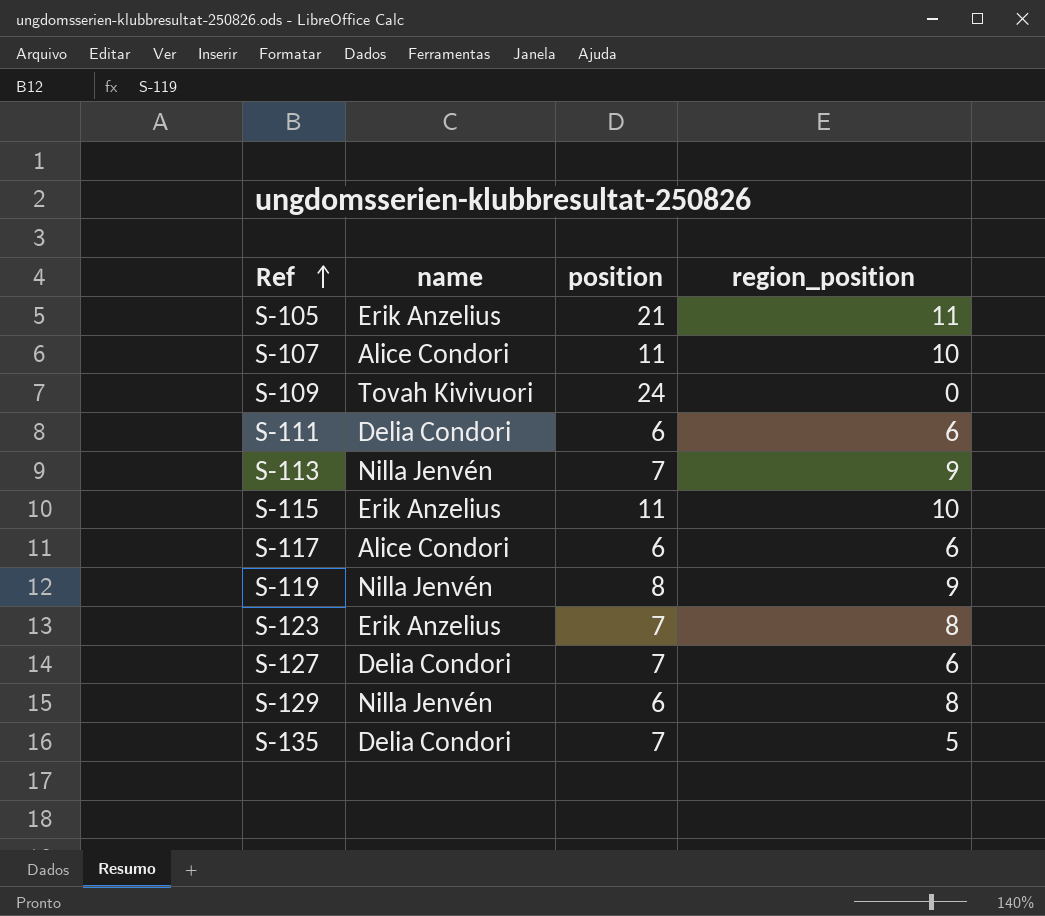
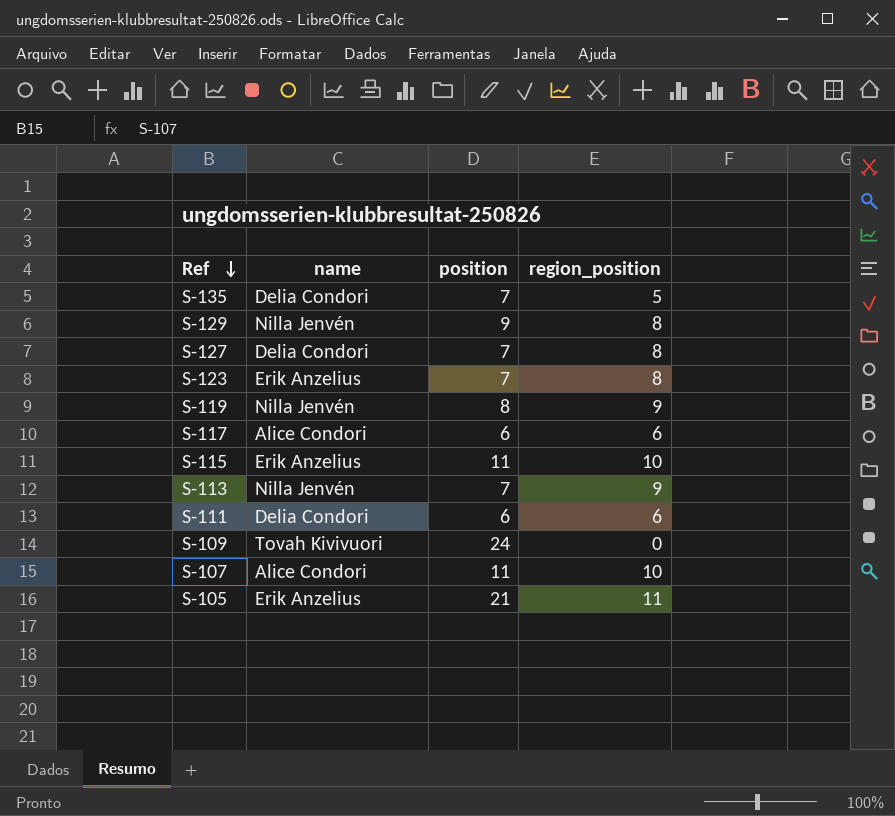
row order: Ref ascending -> Ref descending
S-129 | position: 6 -> 9
S-127 | region_position: 6 -> 8

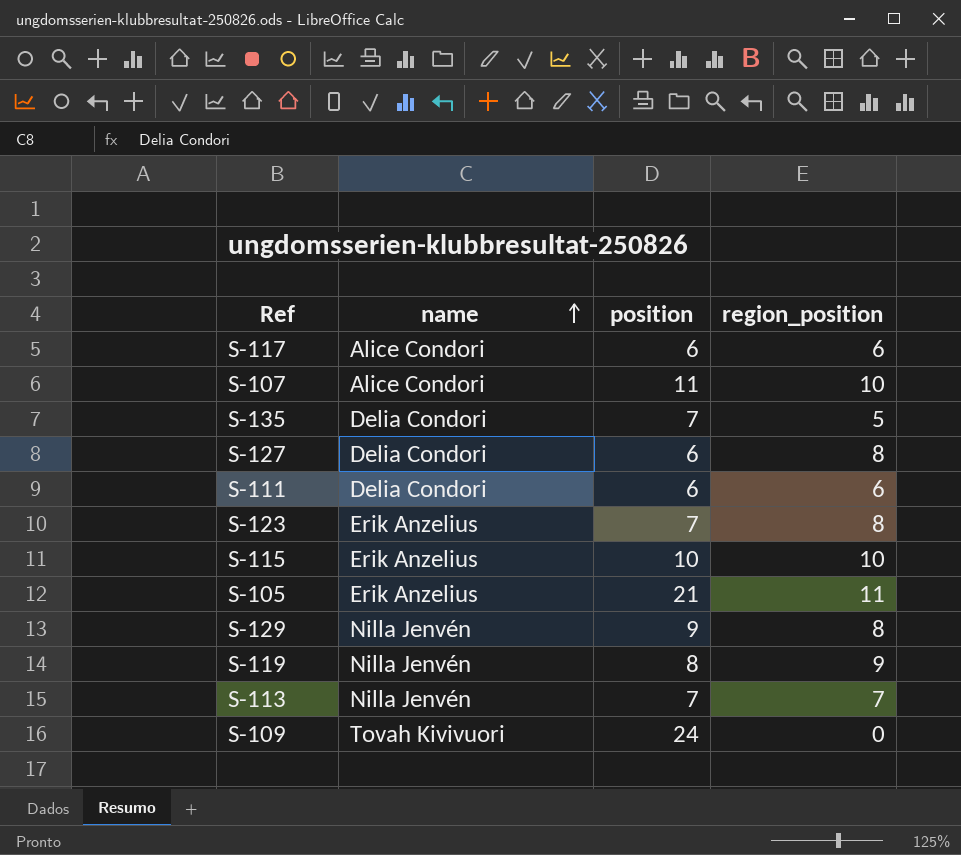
row order: Ref descending -> name ascending
S-127 | position: 7 -> 6
S-115 | position: 11 -> 10
S-113 | region_position: 9 -> 7

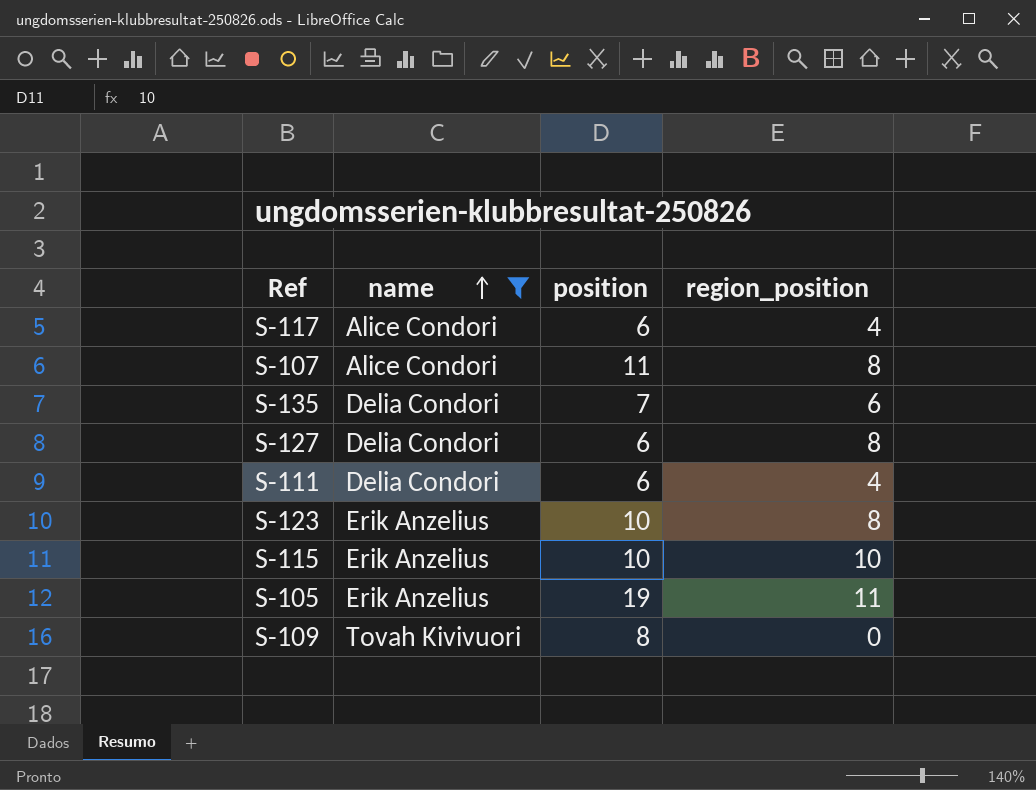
filter: none -> name != Nilla Jenvén
S-117 | region_position: 6 -> 4
S-107 | region_position: 10 -> 8
S-135 | region_position: 5 -> 6
S-111 | region_position: 6 -> 4
S-123 | position: 7 -> 10
S-105 | position: 21 -> 19
S-109 | position: 24 -> 8

